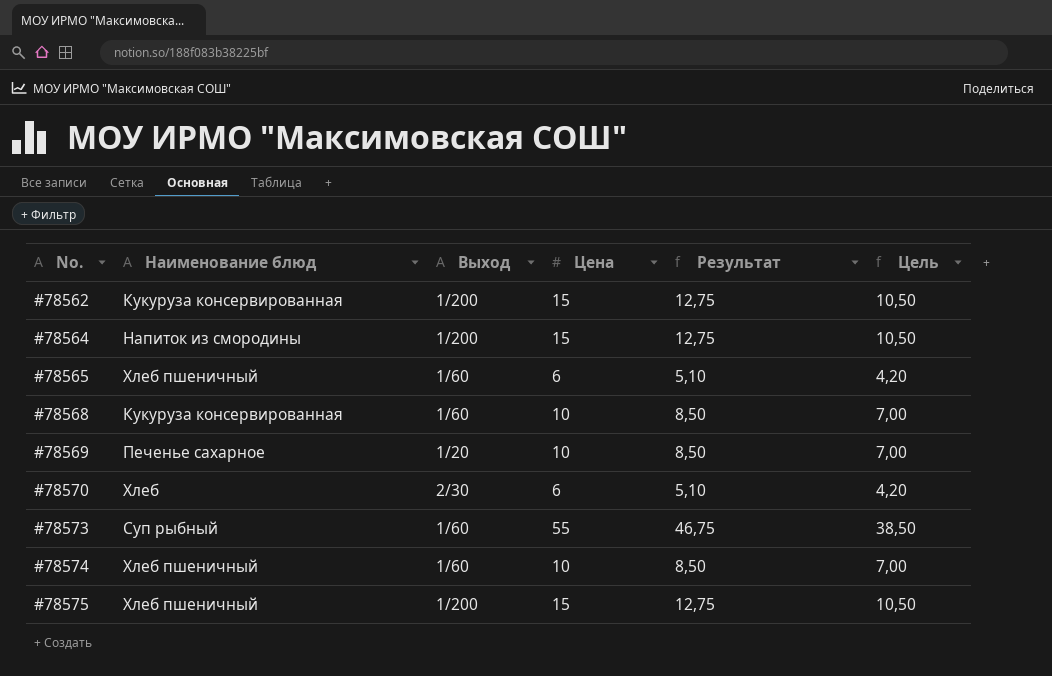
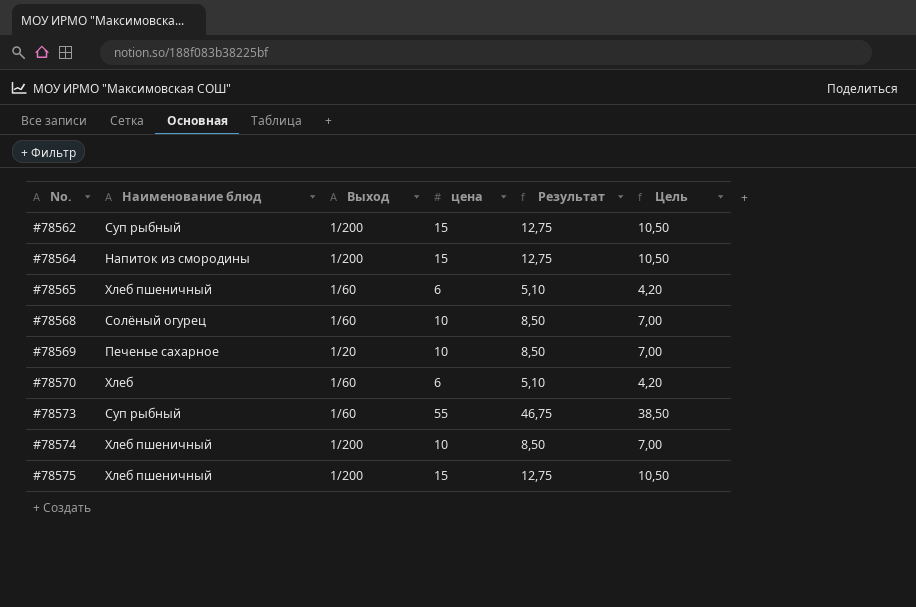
column name: Цена -> цена
#78562 | Наименование блюд: Кукуруза консервированная -> Суп рыбный
#78568 | Наименование блюд: Кукуруза консервированная -> Солёный огурец
#78570 | Выход: 2/30 -> 1/60
#78574 | Выход: 1/60 -> 1/200

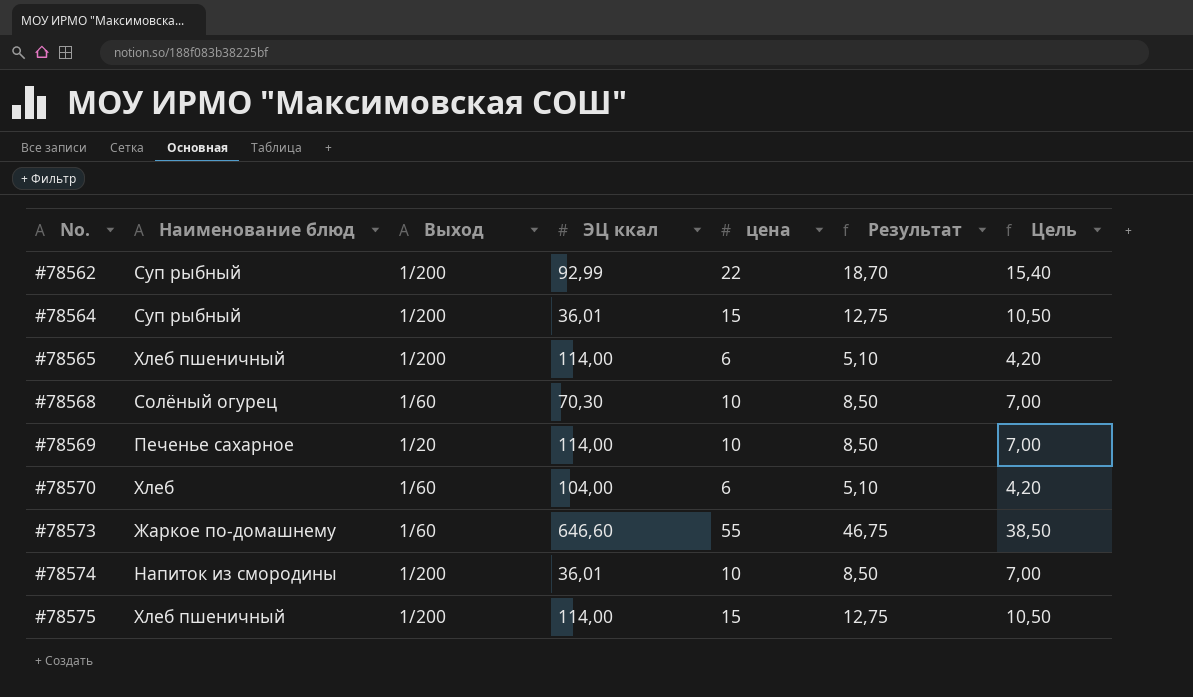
column ЭЦ ккал | position: none -> 4
#78562 | цена: 15 -> 22
#78562 | Результат: 12,75 -> 18,70
#78562 | Цель: 10,50 -> 15,40
#78564 | Наименование блюд: Напиток из смородины -> Суп рыбный
#78565 | Выход: 1/60 -> 1/200
#78573 | Наименование блюд: Суп рыбный -> Жаркое по-домашнему
#78574 | Наименование блюд: Хлеб пшеничный -> Напиток из смородины

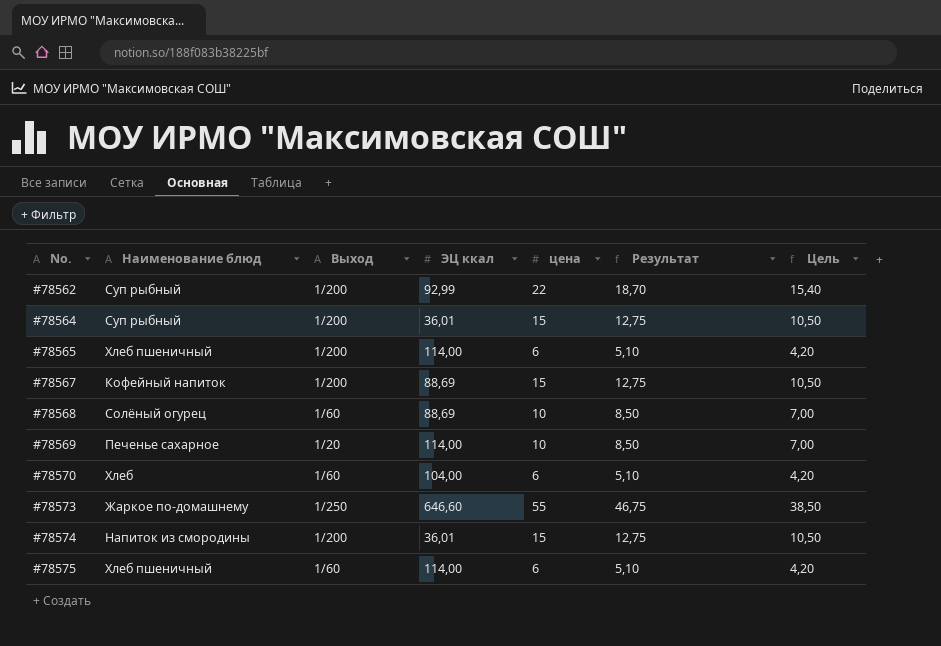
row #78567: none -> Кофейный напиток | 1/200 | 88,69 | 15 | 12,75 | 10,50
#78568 | ЭЦ ккал: 70,30 -> 88,69
#78573 | Выход: 1/60 -> 1/250
#78574 | цена: 10 -> 15
#78574 | Результат: 8,50 -> 12,75
#78574 | Цель: 7,00 -> 10,50
#78575 | Выход: 1/200 -> 1/60
#78575 | цена: 15 -> 6
#78575 | Результат: 12,75 -> 5,10
#78575 | Цель: 10,50 -> 4,20

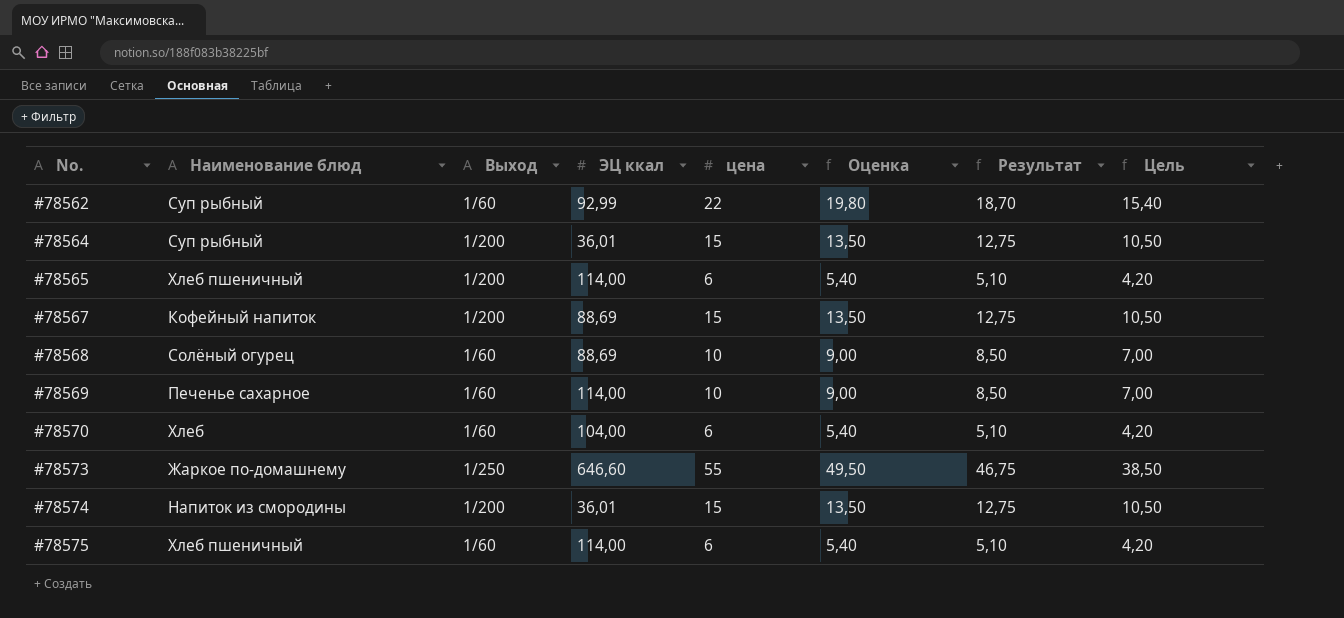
column Оценка | formula: none -> [цена] * 0,9
#78562 | Выход: 1/200 -> 1/60
#78569 | Выход: 1/20 -> 1/60

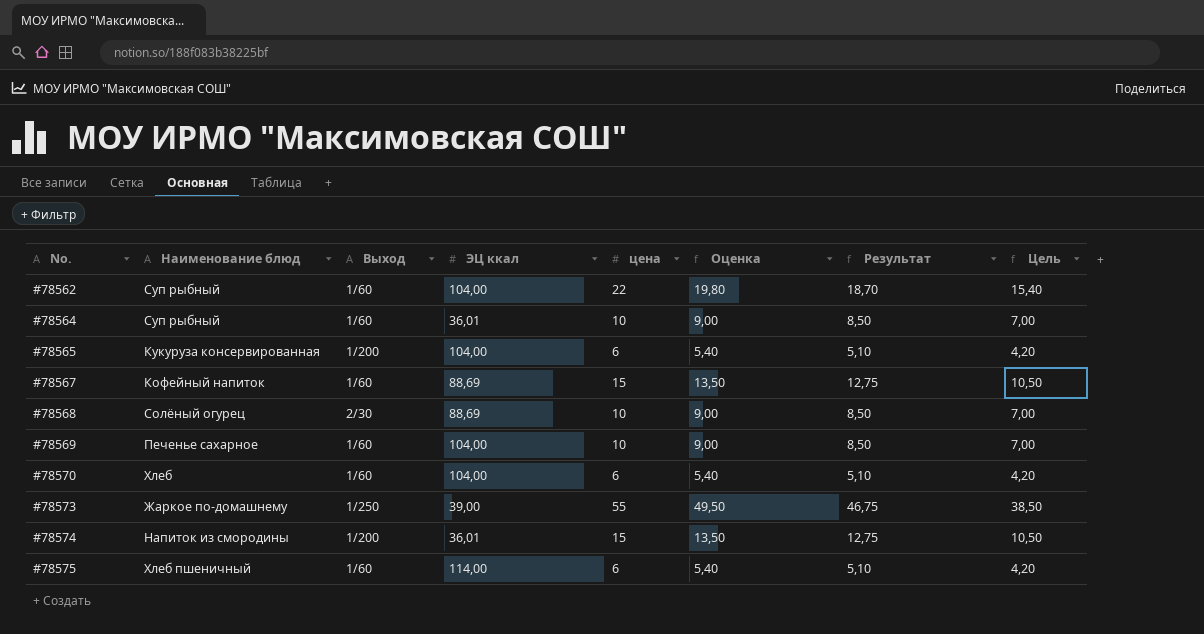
#78562 | ЭЦ ккал: 92,99 -> 104,00
#78564 | Выход: 1/200 -> 1/60
#78564 | цена: 15 -> 10
#78564 | Оценка: 13,50 -> 9,00
#78564 | Результат: 12,75 -> 8,50
#78564 | Цель: 10,50 -> 7,00
#78565 | Наименование блюд: Хлеб пшеничный -> Кукуруза консервированная
#78565 | ЭЦ ккал: 114,00 -> 104,00
#78567 | Выход: 1/200 -> 1/60
#78568 | Выход: 1/60 -> 2/30
#78569 | ЭЦ ккал: 114,00 -> 104,00
#78573 | ЭЦ ккал: 646,60 -> 39,00

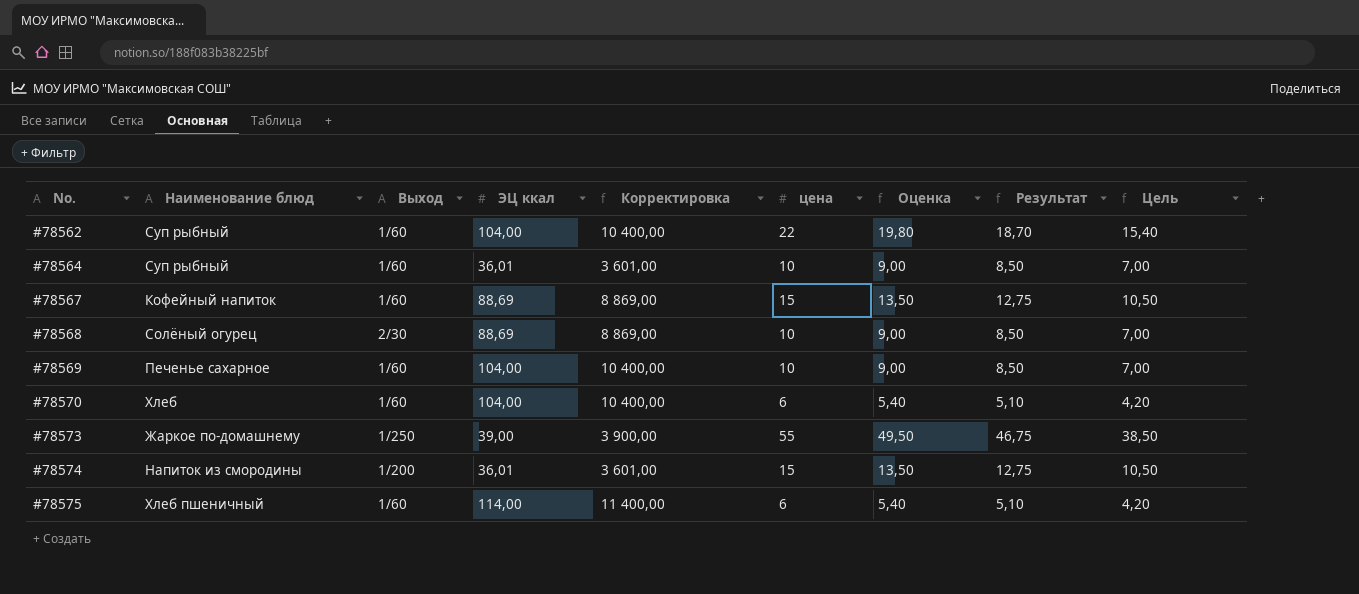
column Корректировка | formula: none -> [ЭЦ ккал] * 100
row #78565: Кукуруза консервированная | 1/200 | 104,00 | 6 | 5,40 | 5,10 | 4,20 -> none

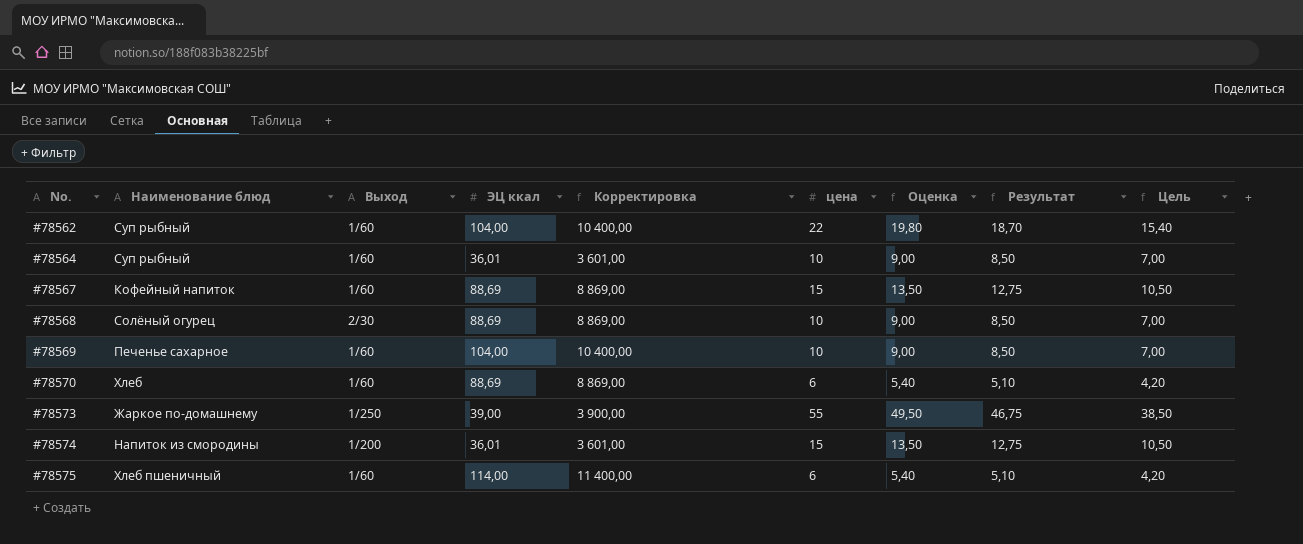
#78570 | ЭЦ ккал: 104,00 -> 88,69
#78570 | Корректировка: 10 400,00 -> 8 869,00

